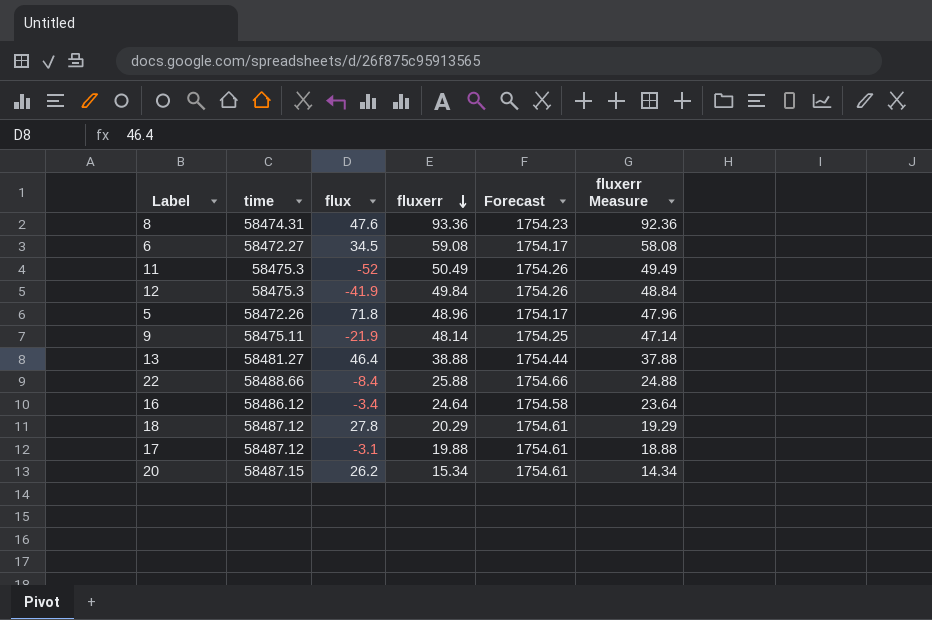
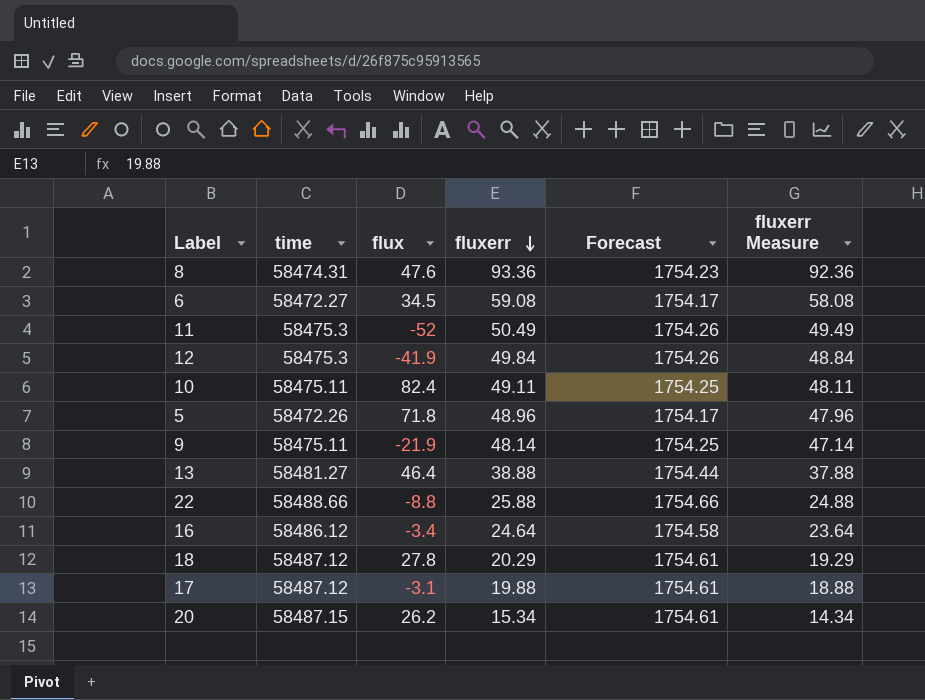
row 10: none -> 58475.11 | 82.4 | 49.11 | 1754.25 | 48.11
22 | flux: -8.4 -> -8.8

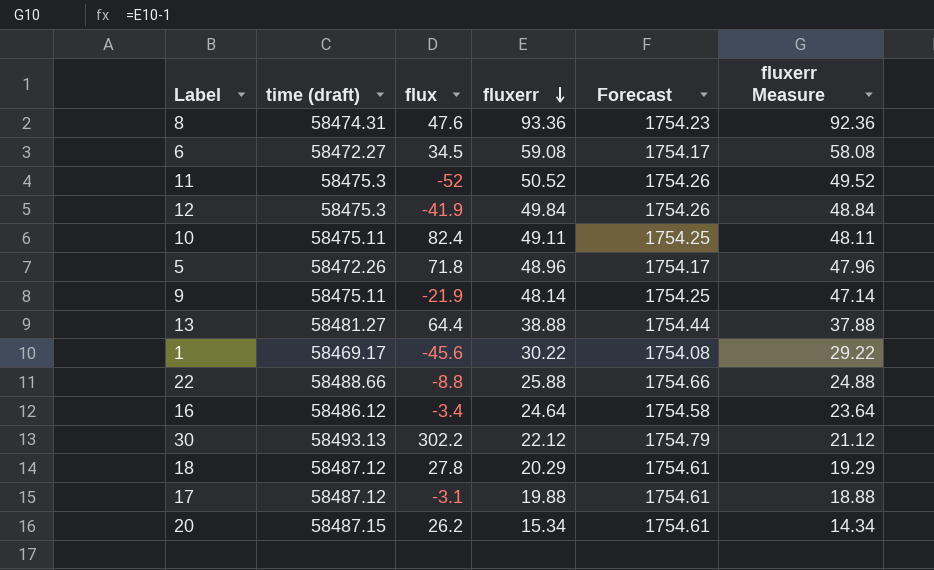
column name: time -> time (draft)
11 | fluxerr: 50.49 -> 50.52
11 | fluxerr Measure: 49.49 -> 49.52
13 | flux: 46.4 -> 64.4
row 1: none -> 58469.17 | -45.6 | 30.22 | 1754.08 | 29.22
row 30: none -> 58493.13 | 302.2 | 22.12 | 1754.79 | 21.12

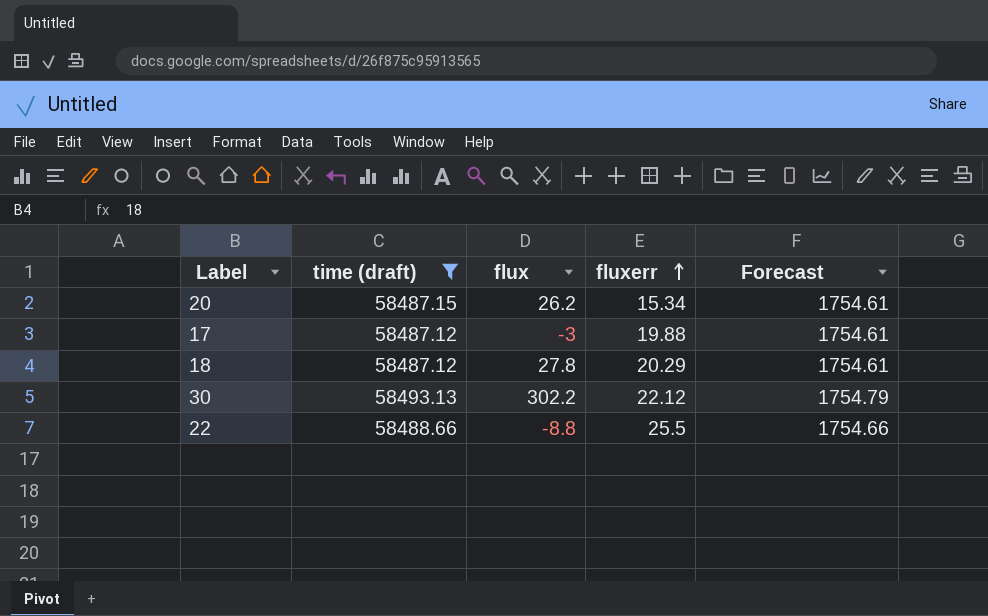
filter: none -> time (draft) >= 58487.12
row order: fluxerr descending -> fluxerr ascending
column fluxerr Measure | formula: [fluxerr] - 1 -> none
17 | flux: -3.1 -> -3
22 | fluxerr: 25.88 -> 25.5

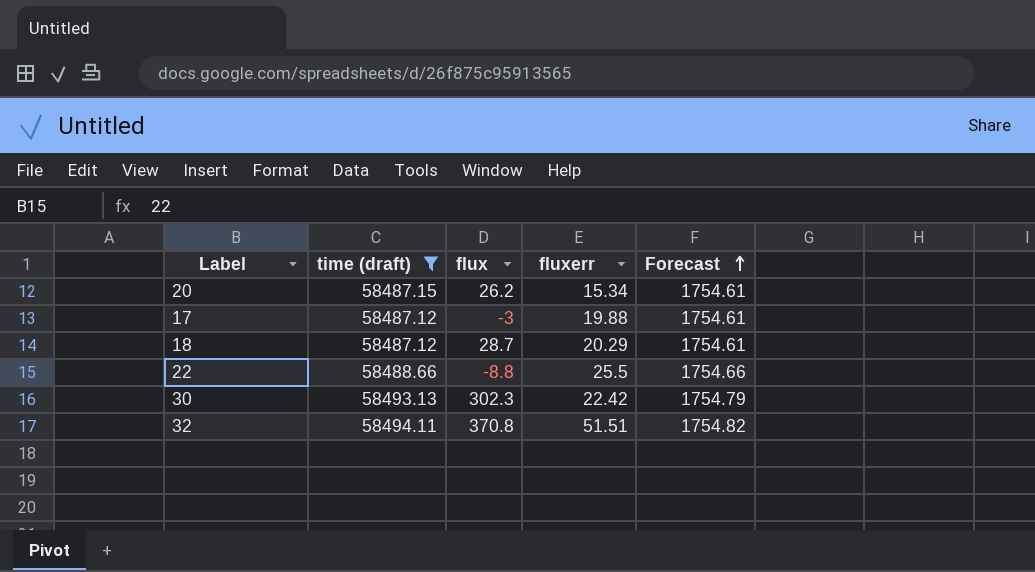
row order: fluxerr ascending -> Forecast ascending
18 | flux: 27.8 -> 28.7
30 | flux: 302.2 -> 302.3
30 | fluxerr: 22.12 -> 22.42
row 32: none -> 58494.11 | 370.8 | 51.51 | 1754.82

